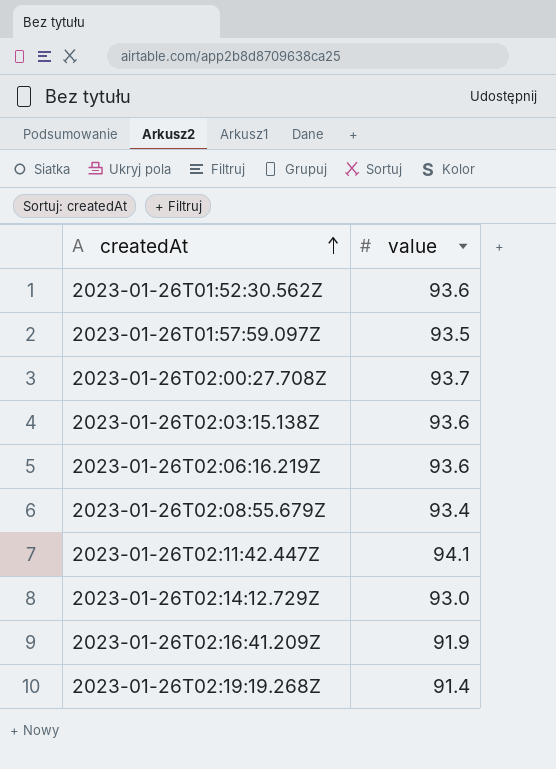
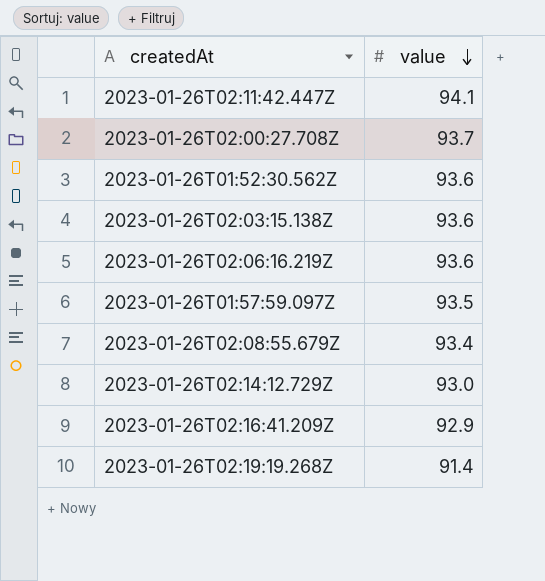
row order: createdAt ascending -> value descending
2023-01-26T02:16:41.209Z | value: 91.9 -> 92.9

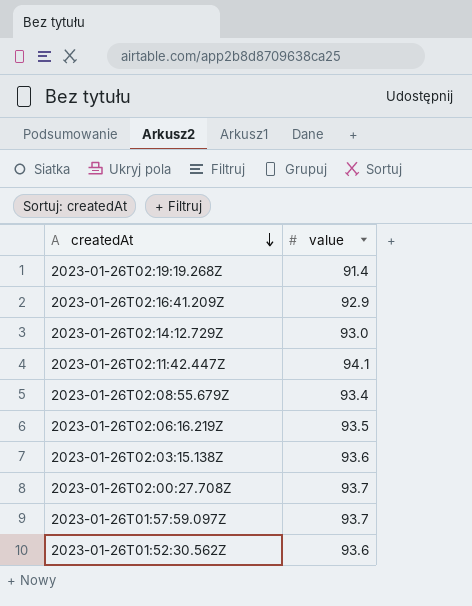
row order: value descending -> createdAt descending
2023-01-26T02:06:16.219Z | value: 93.6 -> 93.5
2023-01-26T01:57:59.097Z | value: 93.5 -> 93.7

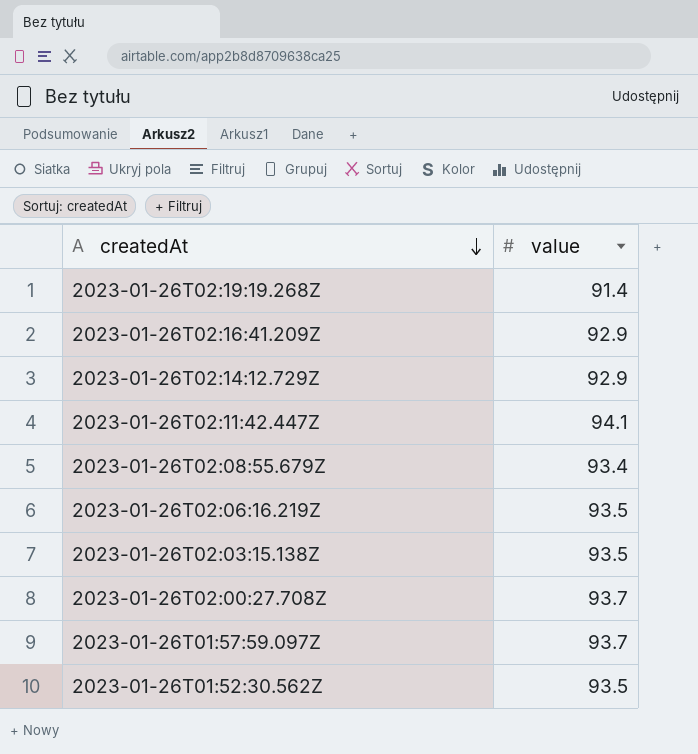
2023-01-26T02:14:12.729Z | value: 93.0 -> 92.9
2023-01-26T02:03:15.138Z | value: 93.6 -> 93.5
2023-01-26T01:52:30.562Z | value: 93.6 -> 93.5

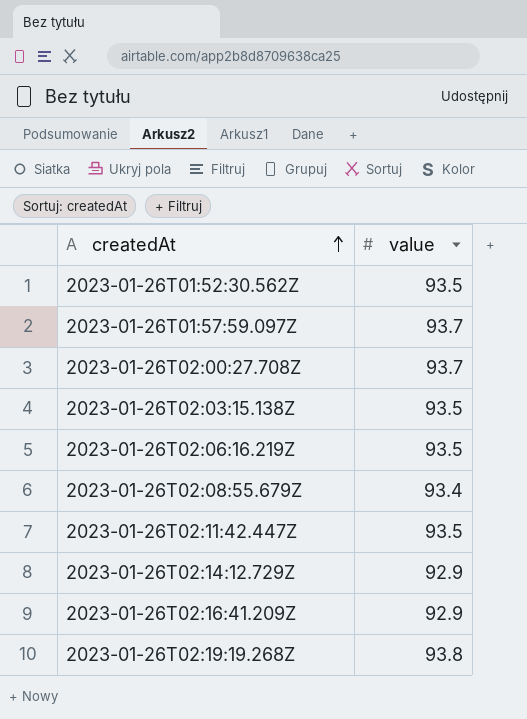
row order: createdAt descending -> createdAt ascending
2023-01-26T02:11:42.447Z | value: 94.1 -> 93.5
2023-01-26T02:19:19.268Z | value: 91.4 -> 93.8

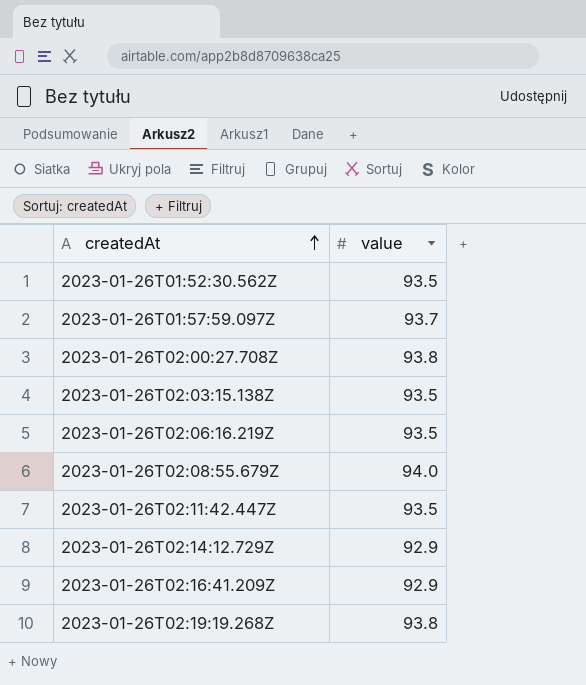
2023-01-26T02:00:27.708Z | value: 93.7 -> 93.8
2023-01-26T02:08:55.679Z | value: 93.4 -> 94.0

